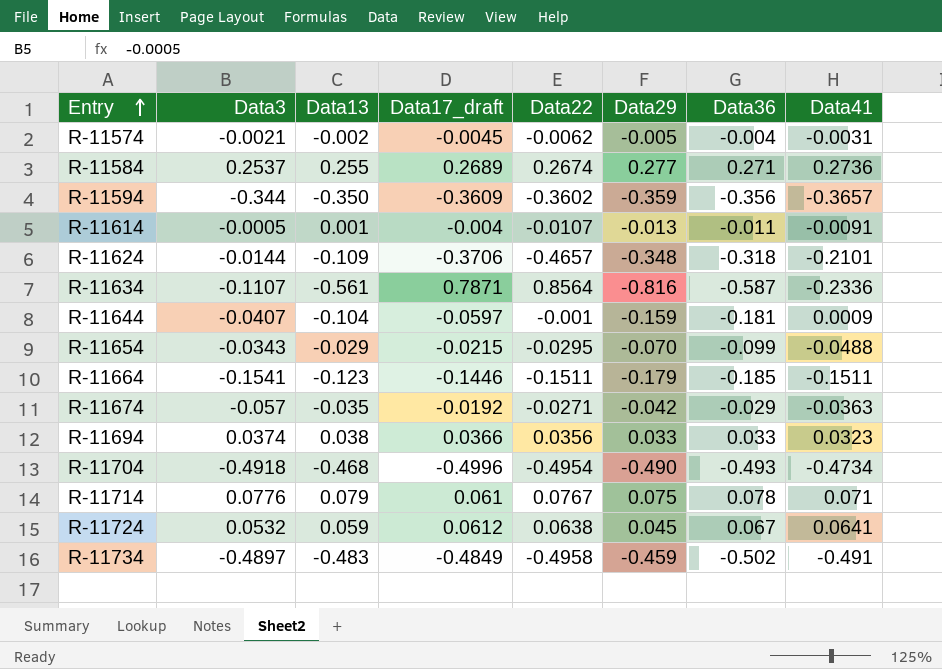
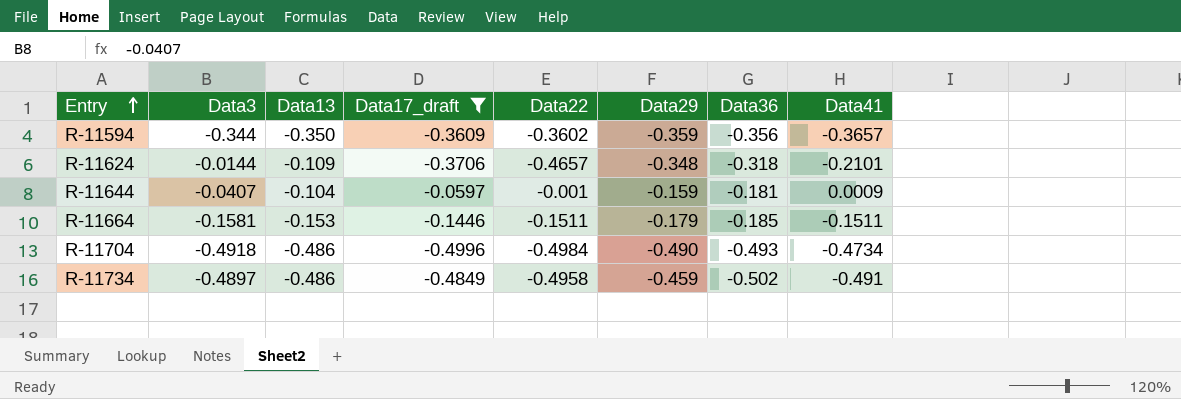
filter: none -> Data17_draft <= -0.0597
R-11664 | Data3: -0.1541 -> -0.1581
R-11664 | Data13: -0.123 -> -0.153
R-11704 | Data13: -0.468 -> -0.486
R-11704 | Data22: -0.4954 -> -0.4984
R-11734 | Data13: -0.483 -> -0.486

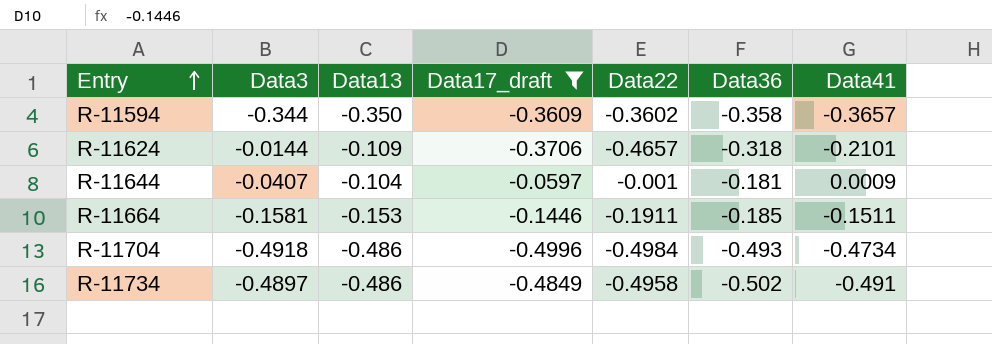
column Data29 | position: 6 -> none
R-11594 | Data36: -0.356 -> -0.358
R-11664 | Data22: -0.1511 -> -0.1911

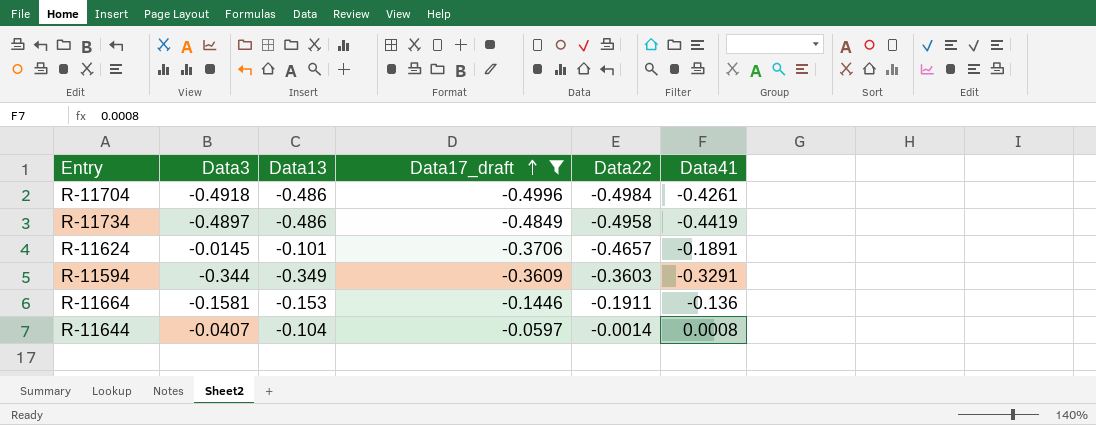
row order: Entry ascending -> Data17_draft ascending
column Data36 | position: 6 -> none
R-11704 | Data41: -0.4734 -> -0.4261
R-11734 | Data41: -0.491 -> -0.4419
R-11624 | Data3: -0.0144 -> -0.0145
R-11624 | Data13: -0.109 -> -0.101
R-11624 | Data41: -0.2101 -> -0.1891
R-11594 | Data13: -0.350 -> -0.349
R-11594 | Data22: -0.3602 -> -0.3603
R-11594 | Data41: -0.3657 -> -0.3291
R-11664 | Data41: -0.1511 -> -0.136
R-11644 | Data22: -0.001 -> -0.0014
R-11644 | Data41: 0.0009 -> 0.0008

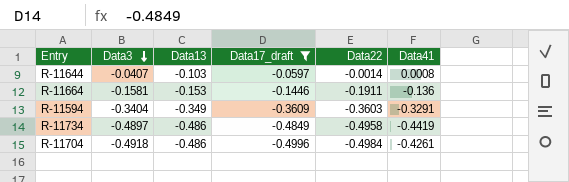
row order: Data17_draft ascending -> Data3 descending
row R-11624: -0.0145 | -0.101 | -0.3706 | -0.4657 | -0.1891 -> none
R-11644 | Data13: -0.104 -> -0.103
R-11594 | Data3: -0.344 -> -0.3404

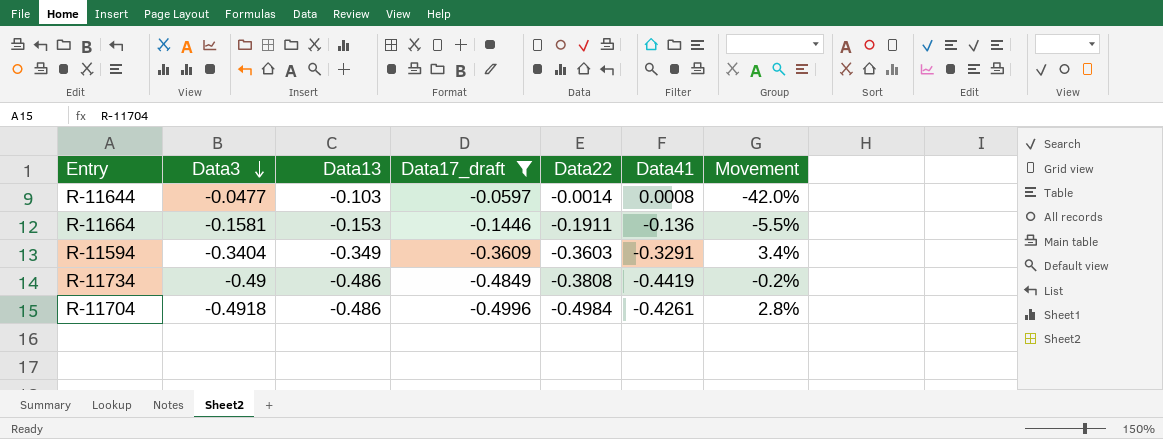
column Movement | formula: none -> ([Data17_draft] - [Data13]) / [Data13]
R-11644 | Data3: -0.0407 -> -0.0477
R-11734 | Data3: -0.4897 -> -0.49
R-11734 | Data22: -0.4958 -> -0.3808

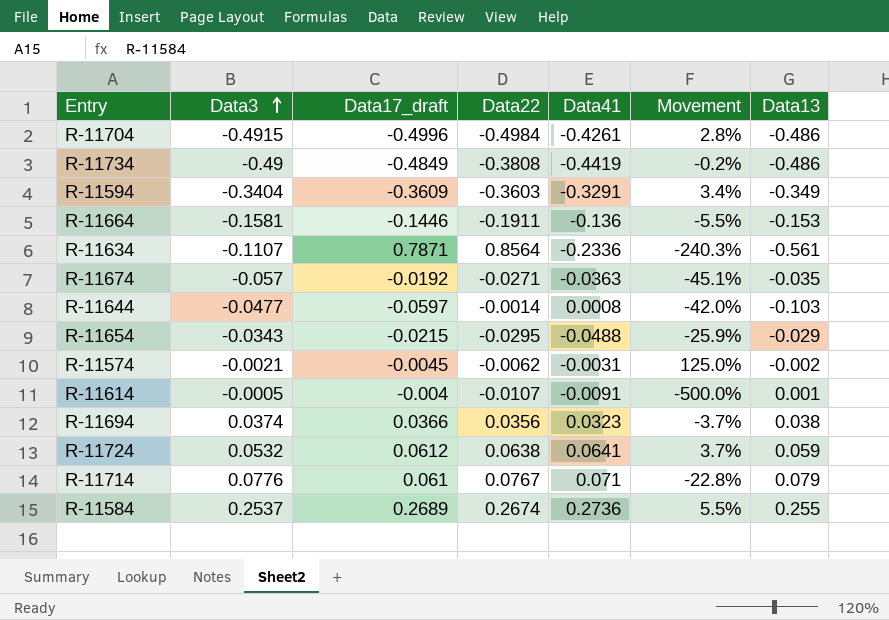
filter: Data17_draft <= -0.0597 -> none
row order: Data3 descending -> Data3 ascending
column Data13 | position: 3 -> 7
R-11704 | Data3: -0.4918 -> -0.4915

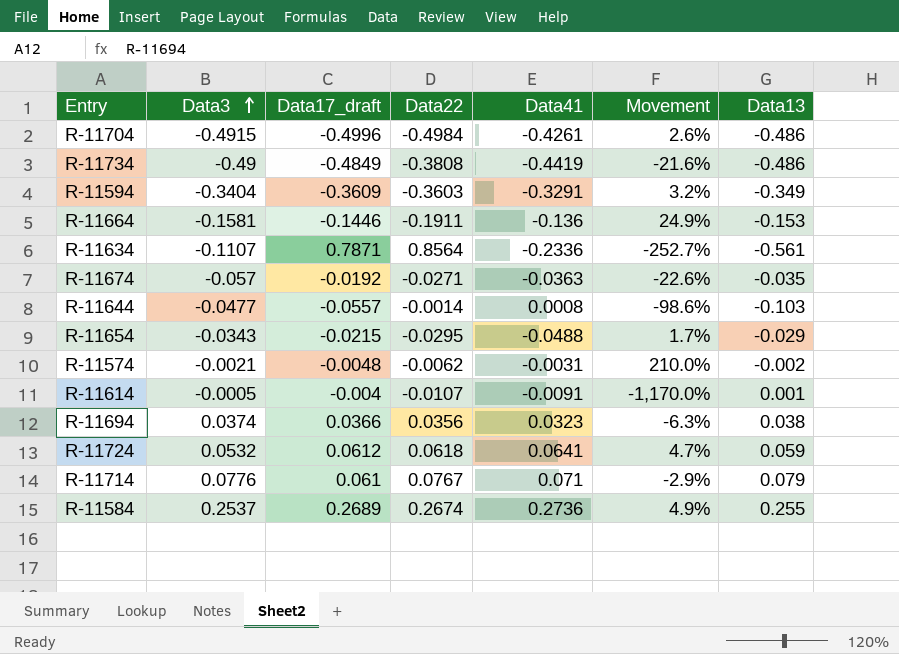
column Movement | formula: ([Data17_draft] - [Data13]) / [Data13] -> ([Data22] - [Data13]) / [Data13]
R-11644 | Data17_draft: -0.0597 -> -0.0557
R-11574 | Data17_draft: -0.0045 -> -0.0048
R-11724 | Data22: 0.0638 -> 0.0618

